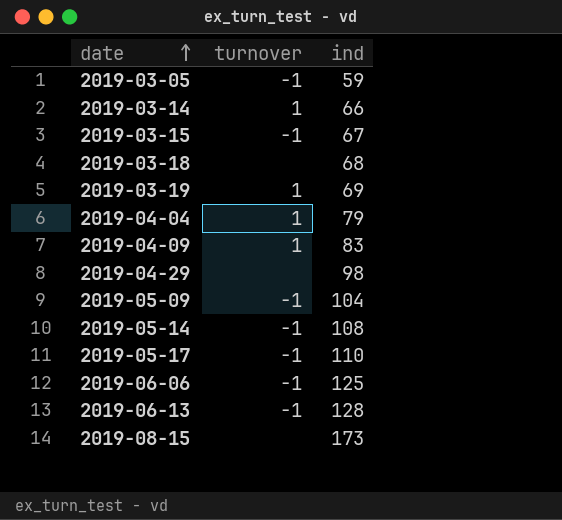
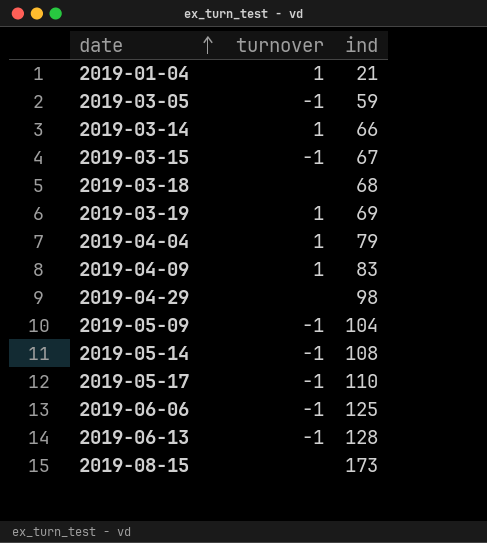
row 2019-01-04: none -> 1 | 21

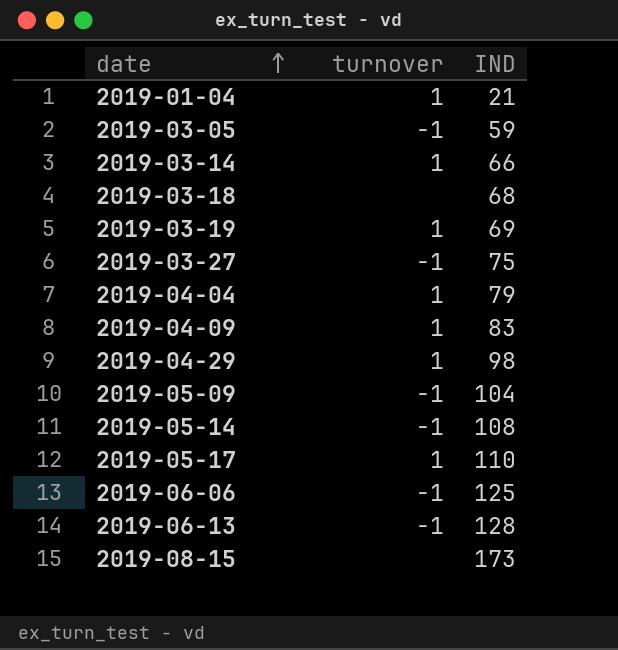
column name: ind -> IND
row 2019-03-15: -1 | 67 -> none
row 2019-03-27: none -> -1 | 75
2019-04-29 | turnover: none -> 1
2019-05-17 | turnover: -1 -> 1

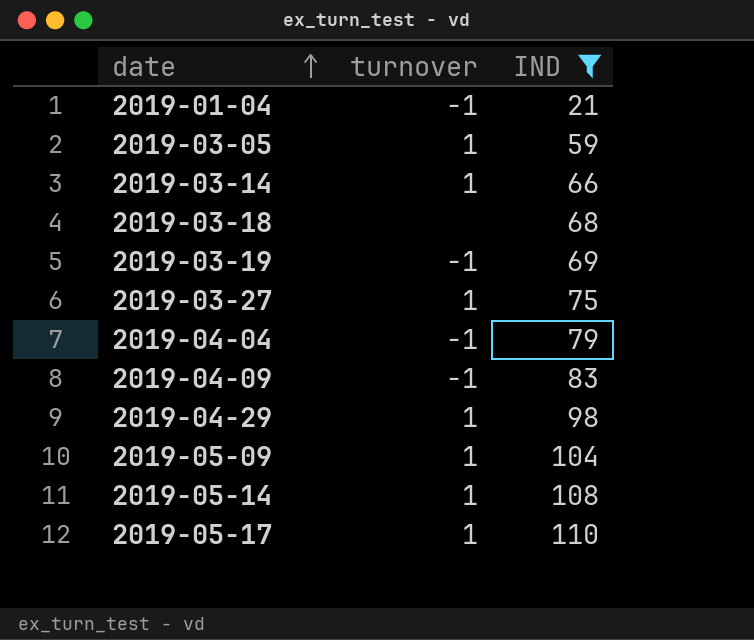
filter: none -> IND <= 110
2019-01-04 | turnover: 1 -> -1
2019-03-05 | turnover: -1 -> 1
2019-03-19 | turnover: 1 -> -1
2019-03-27 | turnover: -1 -> 1
2019-04-04 | turnover: 1 -> -1
2019-04-09 | turnover: 1 -> -1
2019-05-09 | turnover: -1 -> 1
2019-05-14 | turnover: -1 -> 1

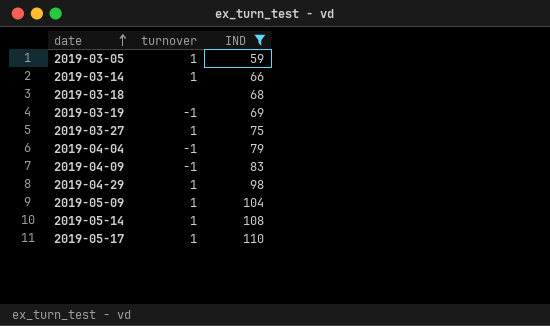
row 2019-01-04: -1 | 21 -> none

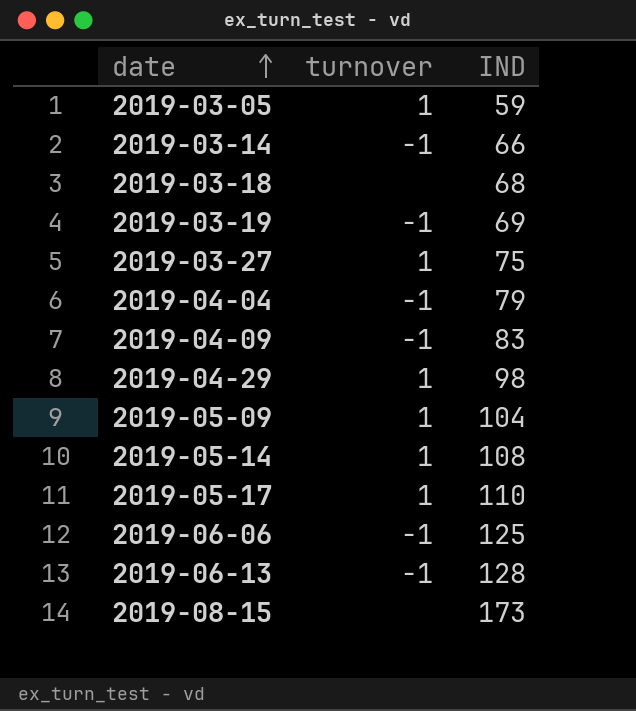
filter: IND <= 110 -> none
2019-03-14 | turnover: 1 -> -1

